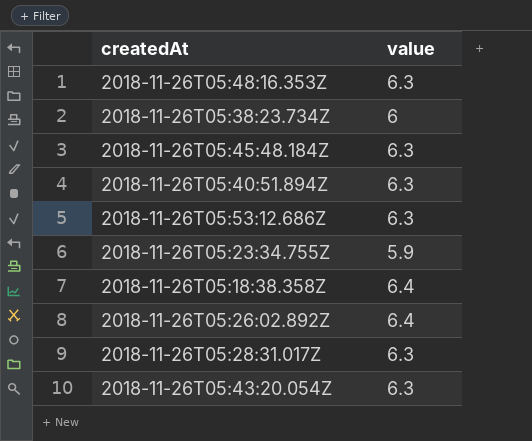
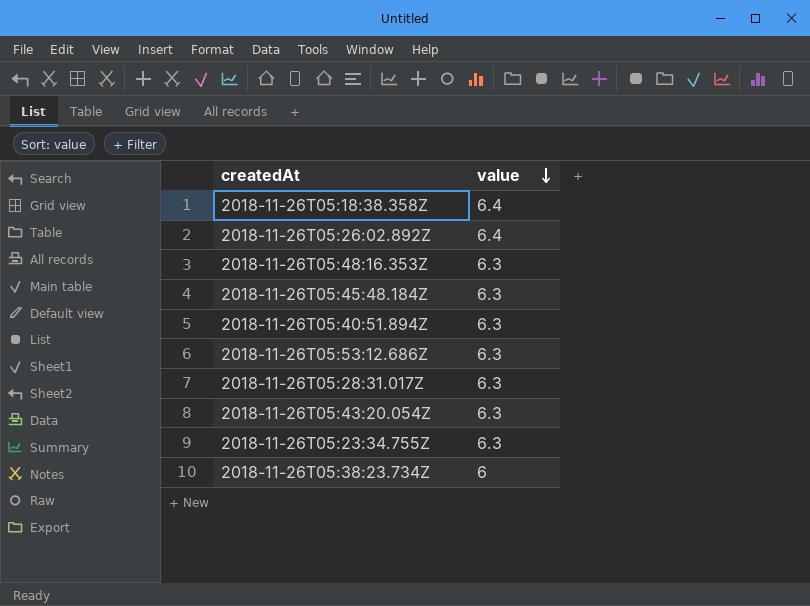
row order: none -> value descending
2018-11-26T05:23:34.755Z | value: 5.9 -> 6.3

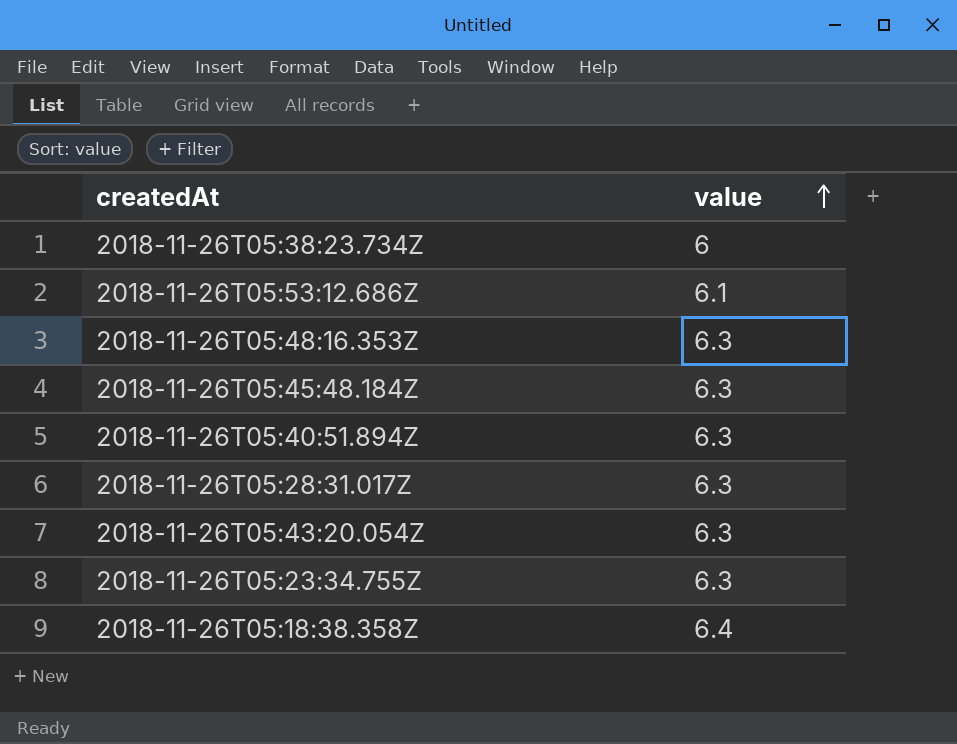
row order: value descending -> value ascending
row 2018-11-26T05:26:02.892Z: 6.4 -> none
2018-11-26T05:53:12.686Z | value: 6.3 -> 6.1

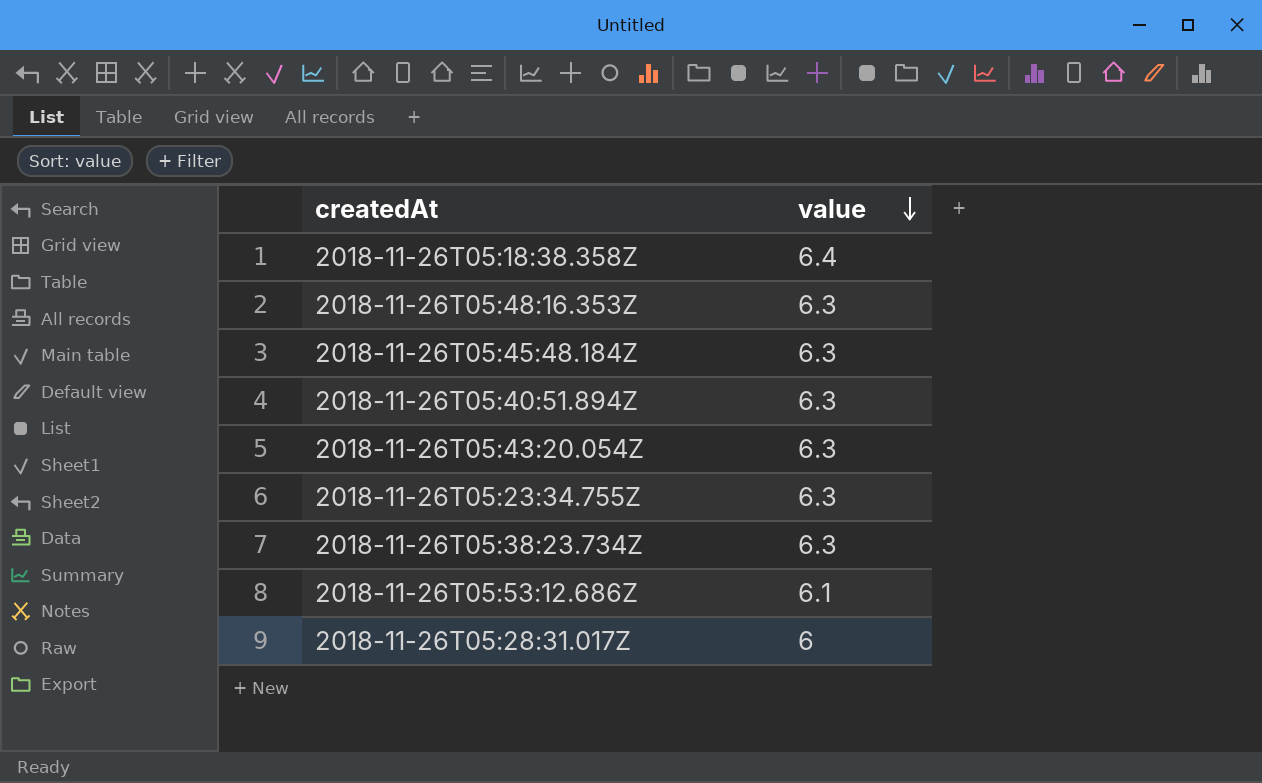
row order: value ascending -> value descending
2018-11-26T05:38:23.734Z | value: 6 -> 6.3
2018-11-26T05:28:31.017Z | value: 6.3 -> 6

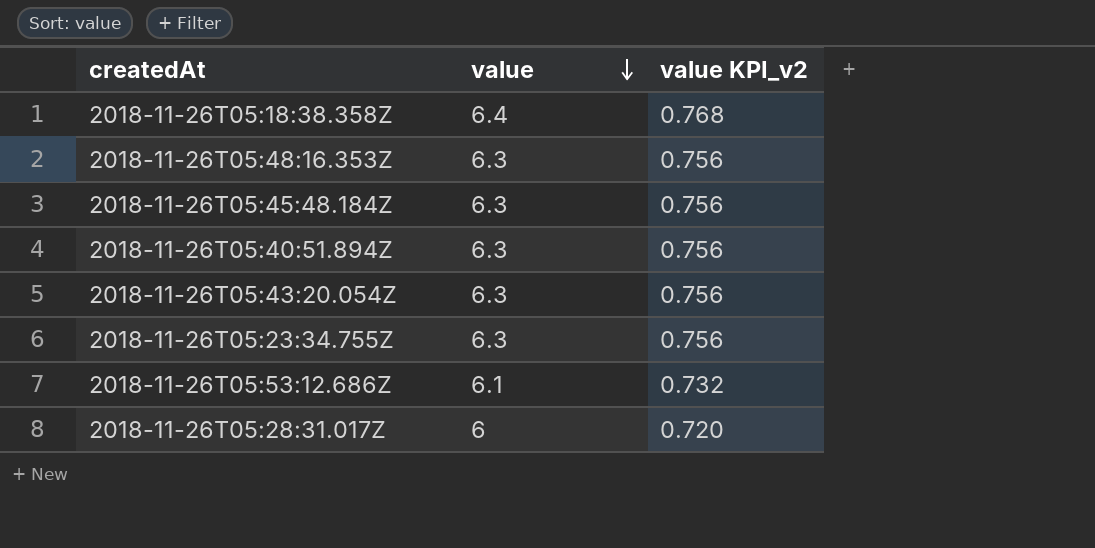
column value KPI_v2 | formula: none -> [value] * 0.12
row 2018-11-26T05:38:23.734Z: 6.3 -> none

